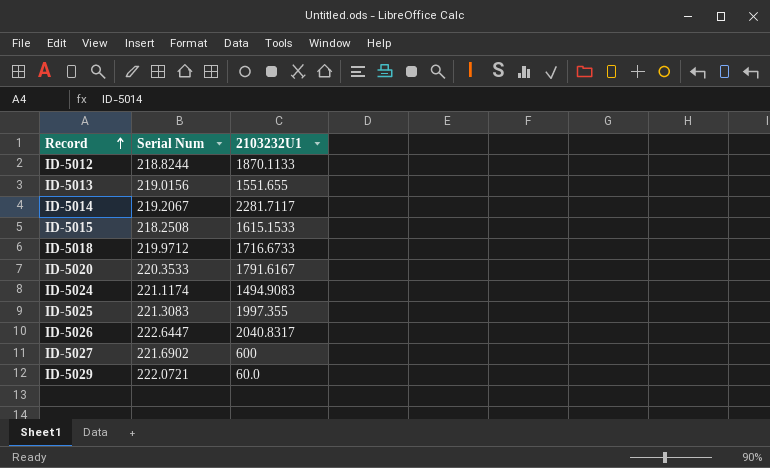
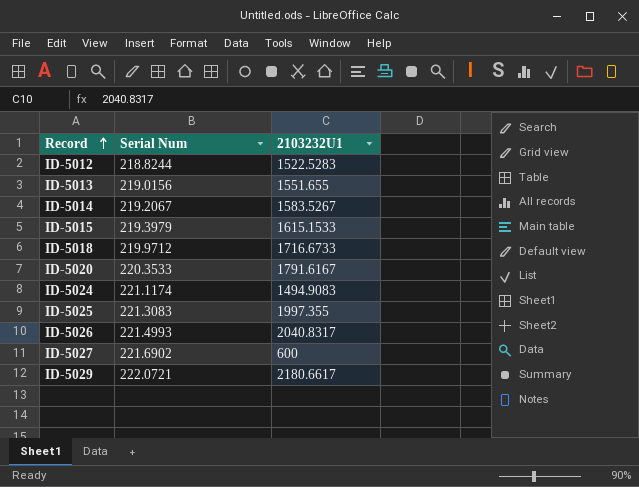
ID-5012 | 2103232U1: 1870.1133 -> 1522.5283
ID-5014 | 2103232U1: 2281.7117 -> 1583.5267
ID-5015 | Serial Num: 218.2508 -> 219.3979
ID-5026 | Serial Num: 222.6447 -> 221.4993
ID-5029 | 2103232U1: 60.0 -> 2180.6617

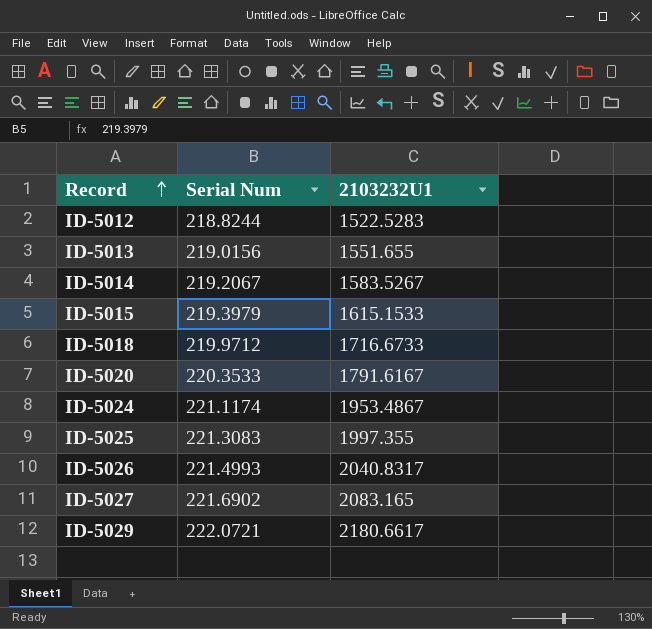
ID-5024 | 2103232U1: 1494.9083 -> 1953.4867
ID-5027 | 2103232U1: 600 -> 2083.165

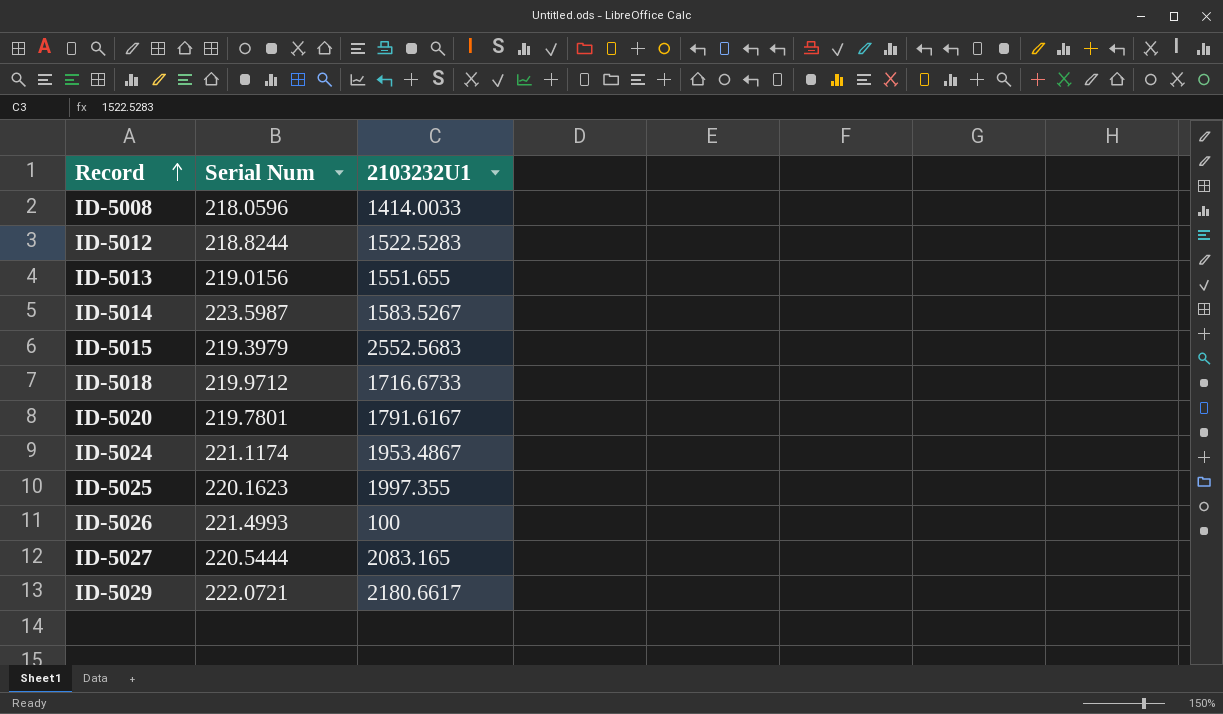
row ID-5008: none -> 218.0596 | 1414.0033
ID-5014 | Serial Num: 219.2067 -> 223.5987
ID-5015 | 2103232U1: 1615.1533 -> 2552.5683
ID-5020 | Serial Num: 220.3533 -> 219.7801
ID-5025 | Serial Num: 221.3083 -> 220.1623
ID-5026 | 2103232U1: 2040.8317 -> 100
ID-5027 | Serial Num: 221.6902 -> 220.5444

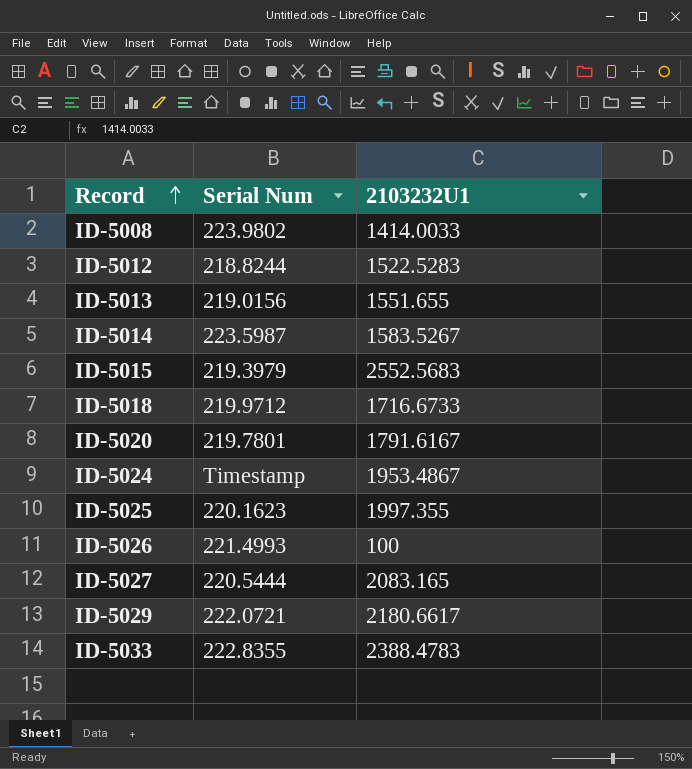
ID-5008 | Serial Num: 218.0596 -> 223.9802
ID-5024 | Serial Num: 221.1174 -> Timestamp
row ID-5033: none -> 222.8355 | 2388.4783

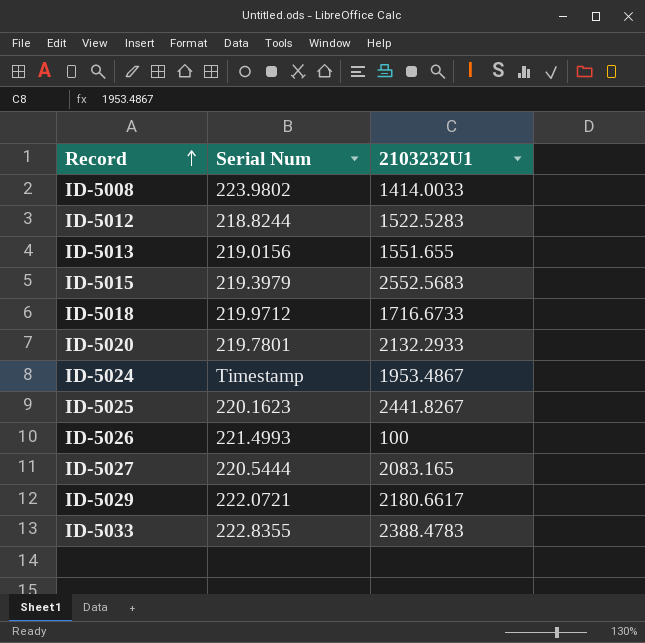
row ID-5014: 223.5987 | 1583.5267 -> none
ID-5020 | 2103232U1: 1791.6167 -> 2132.2933
ID-5025 | 2103232U1: 1997.355 -> 2441.8267

